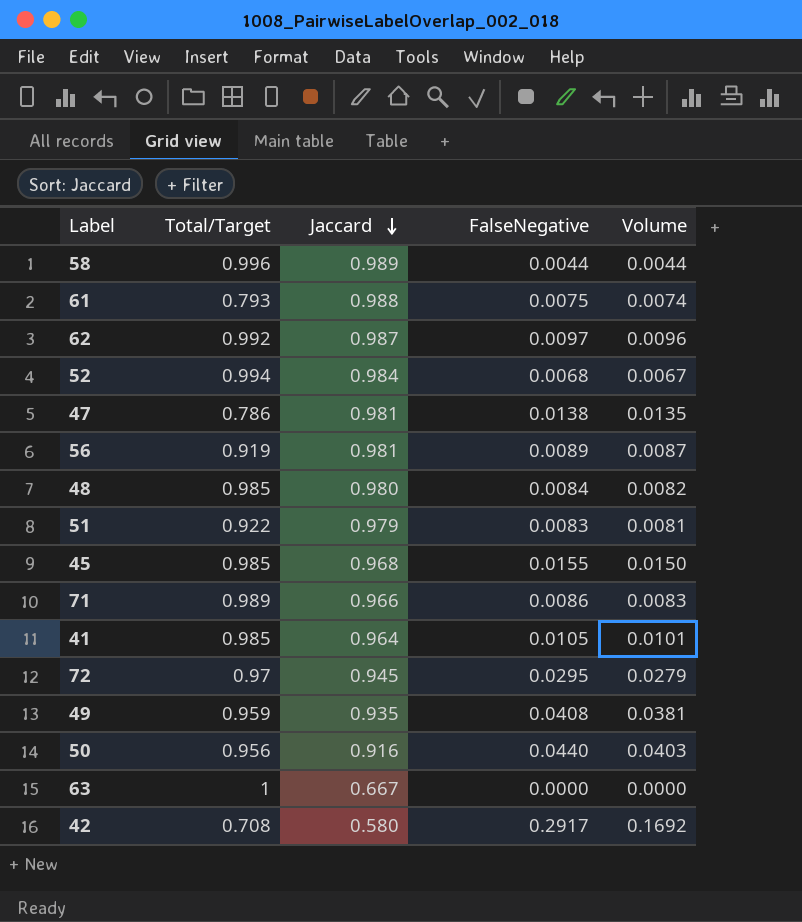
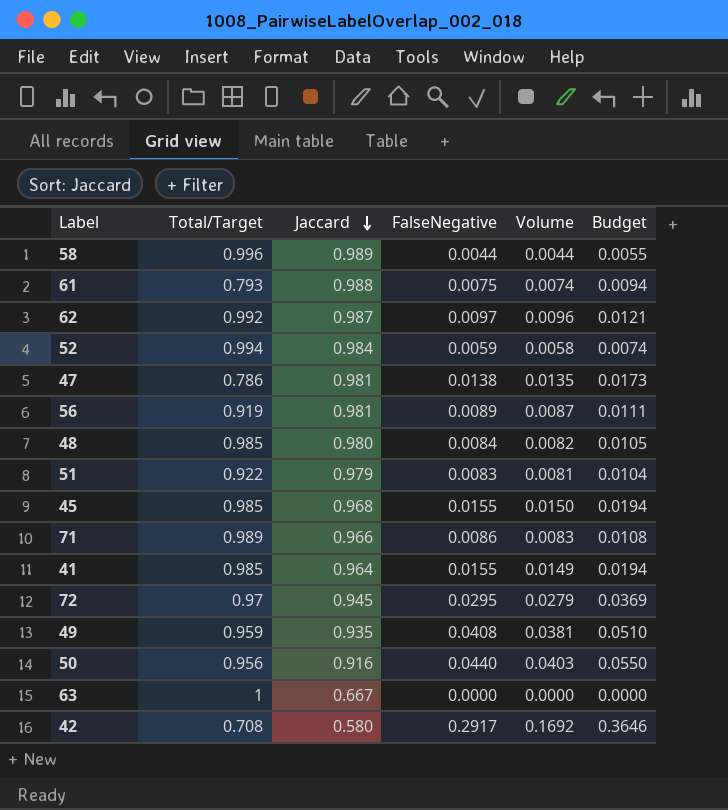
column Budget | formula: none -> [FalseNegative] * 1.25
52 | FalseNegative: 0.0068 -> 0.0059
52 | Volume: 0.0067 -> 0.0058
41 | FalseNegative: 0.0105 -> 0.0155
41 | Volume: 0.0101 -> 0.0149

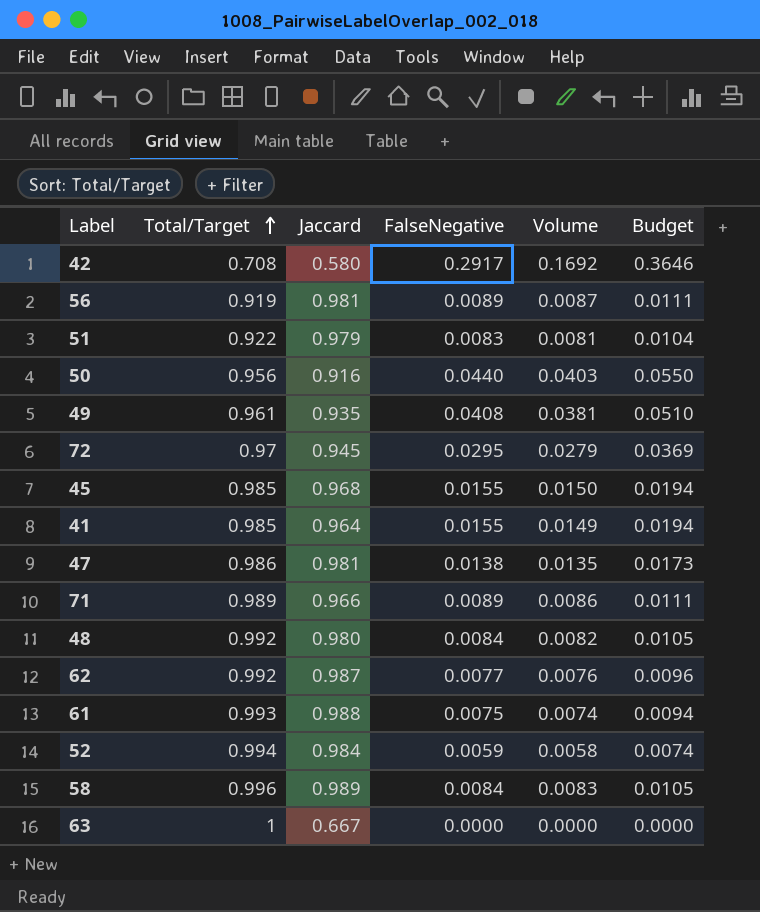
row order: Jaccard descending -> Total/Target ascending
49 | Total/Target: 0.959 -> 0.961
47 | Total/Target: 0.786 -> 0.986
71 | FalseNegative: 0.0086 -> 0.0089
71 | Volume: 0.0083 -> 0.0086
71 | Budget: 0.0108 -> 0.0111
48 | Total/Target: 0.985 -> 0.992
62 | FalseNegative: 0.0097 -> 0.0077
62 | Volume: 0.0096 -> 0.0076
62 | Budget: 0.0121 -> 0.0096
61 | Total/Target: 0.793 -> 0.993
58 | FalseNegative: 0.0044 -> 0.0084
58 | Volume: 0.0044 -> 0.0083
58 | Budget: 0.0055 -> 0.0105

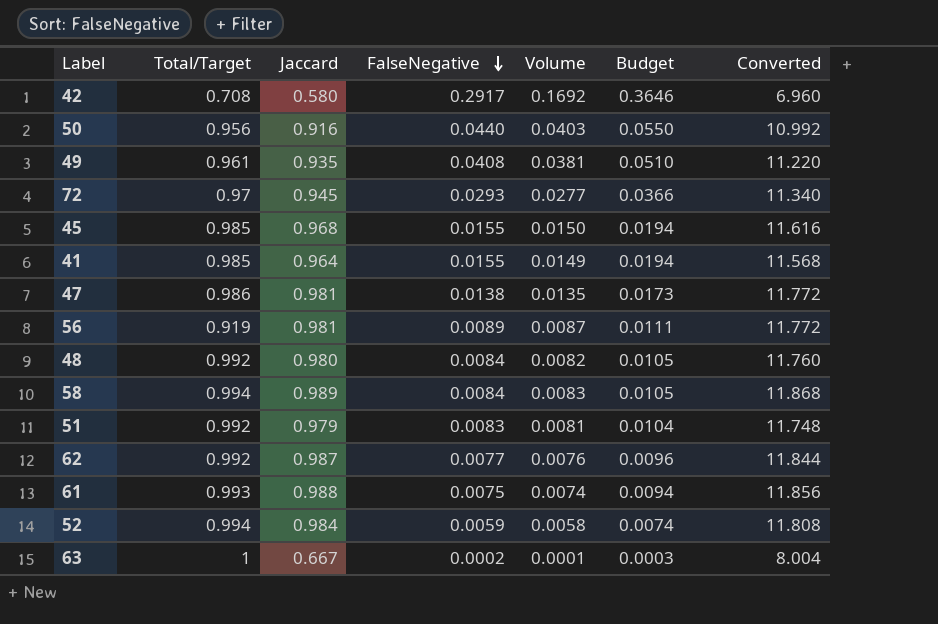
row order: Total/Target ascending -> FalseNegative descending
column Converted | formula: none -> [Jaccard] * 12
row 71: 0.989 | 0.966 | 0.0089 | 0.0086 | 0.0111 -> none
72 | FalseNegative: 0.0295 -> 0.0293
72 | Volume: 0.0279 -> 0.0277
72 | Budget: 0.0369 -> 0.0366
58 | Total/Target: 0.996 -> 0.994
51 | Total/Target: 0.922 -> 0.992
63 | FalseNegative: 0.0000 -> 0.0002
63 | Volume: 0.0000 -> 0.0001
63 | Budget: 0.0000 -> 0.0003

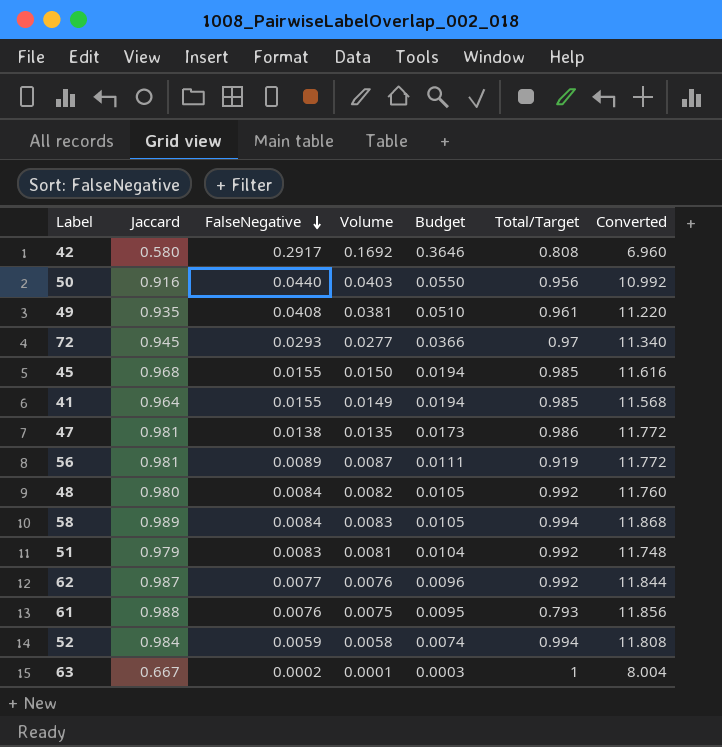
column Total/Target | position: 2 -> 6
42 | Total/Target: 0.708 -> 0.808
61 | FalseNegative: 0.0075 -> 0.0076
61 | Volume: 0.0074 -> 0.0075
61 | Budget: 0.0094 -> 0.0095
61 | Total/Target: 0.993 -> 0.793

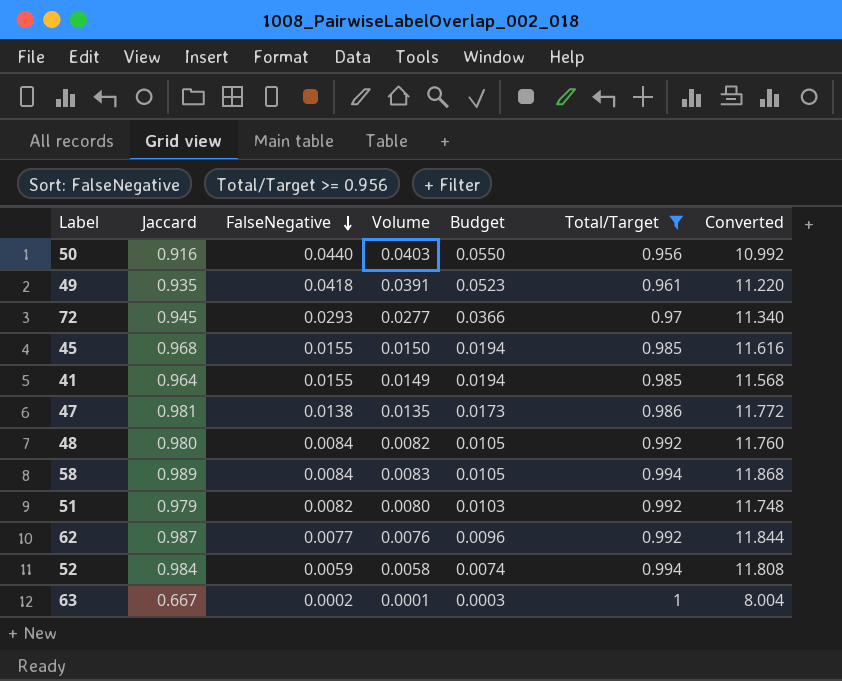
filter: none -> Total/Target >= 0.956
49 | FalseNegative: 0.0408 -> 0.0418
49 | Volume: 0.0381 -> 0.0391
49 | Budget: 0.0510 -> 0.0523
51 | FalseNegative: 0.0083 -> 0.0082
51 | Volume: 0.0081 -> 0.0080
51 | Budget: 0.0104 -> 0.0103

